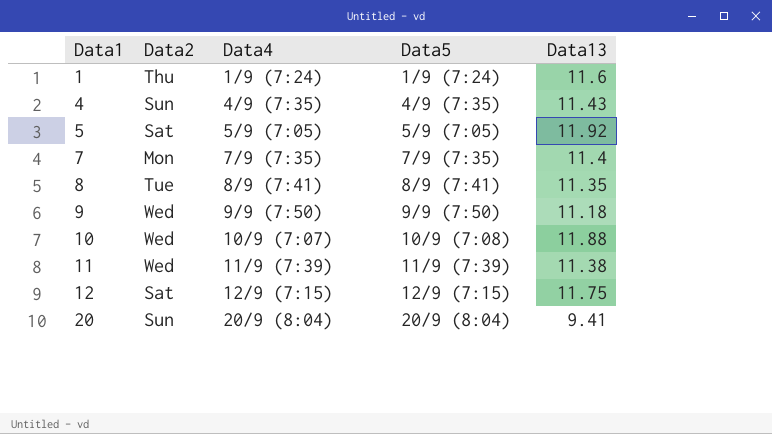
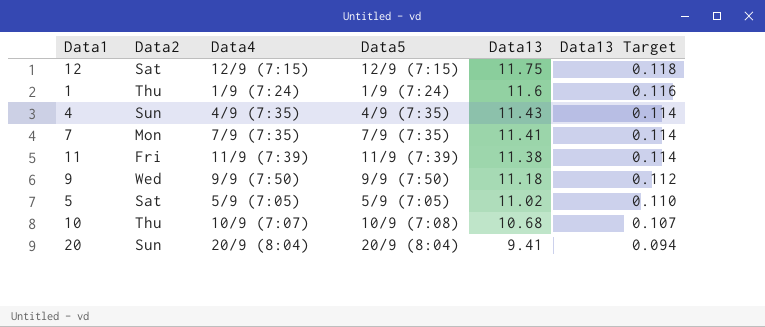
row order: Data1 ascending -> Data13 descending
column Data13 Target | formula: none -> [Data13] * 0.01
row 8: Tue | 8/9 (7:41) | 8/9 (7:41) | 11.35 -> none
7 | Data13: 11.4 -> 11.41
11 | Data2: Wed -> Fri
5 | Data13: 11.92 -> 11.02
10 | Data2: Wed -> Thu
10 | Data13: 11.88 -> 10.68

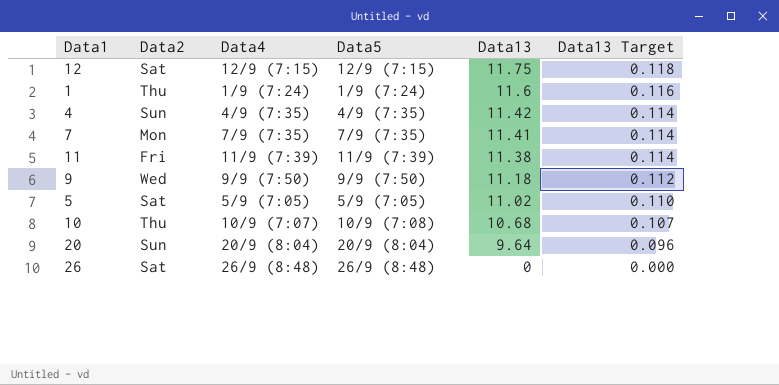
4 | Data13: 11.43 -> 11.42
20 | Data13: 9.41 -> 9.64
20 | Data13 Target: 0.094 -> 0.096
row 26: none -> Sat | 26/9 (8:48) | 26/9 (8:48) | 0 | 0.000

